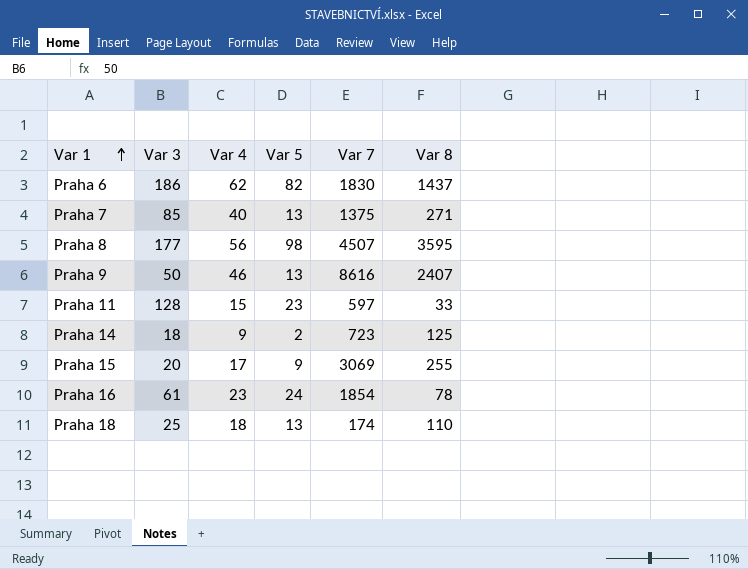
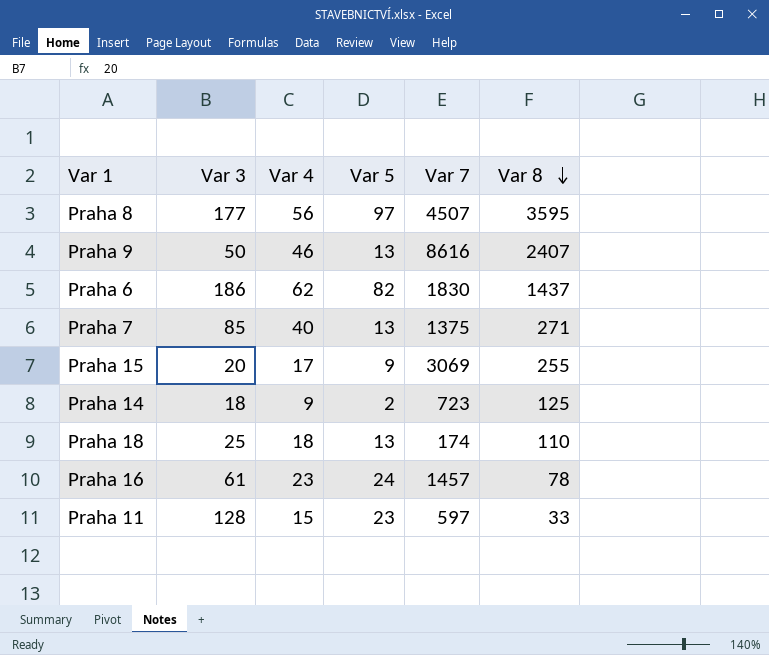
row order: Var 1 ascending -> Var 8 descending
Praha 8 | Var 5: 98 -> 97
Praha 16 | Var 7: 1854 -> 1457

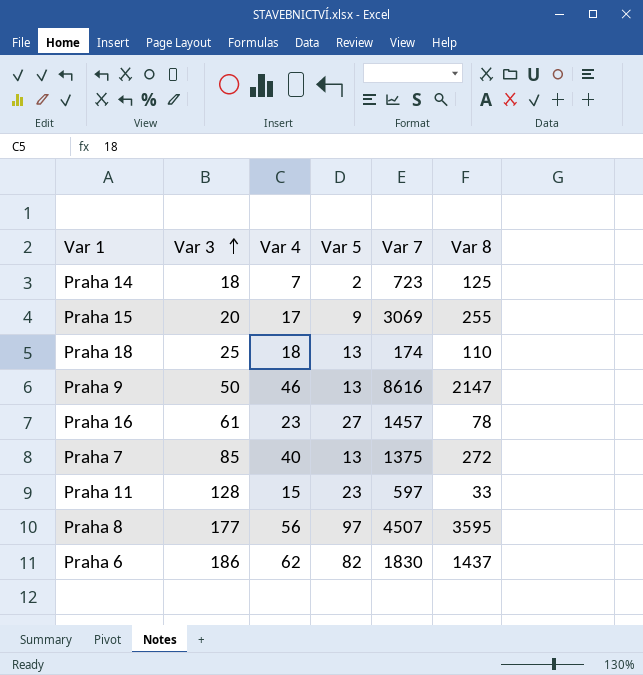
row order: Var 8 descending -> Var 3 ascending
Praha 14 | Var 4: 9 -> 7
Praha 9 | Var 8: 2407 -> 2147
Praha 16 | Var 5: 24 -> 27
Praha 7 | Var 8: 271 -> 272

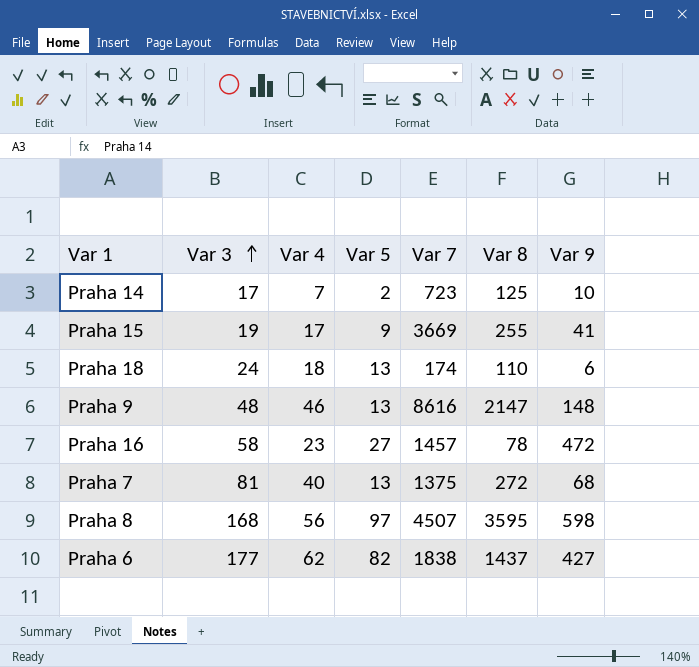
column Var 9 | position: none -> 7
row Praha 11: 128 | 15 | 23 | 597 | 33 -> none
Praha 14 | Var 3: 18 -> 17
Praha 15 | Var 3: 20 -> 19
Praha 15 | Var 7: 3069 -> 3669
Praha 18 | Var 3: 25 -> 24
Praha 9 | Var 3: 50 -> 48
Praha 16 | Var 3: 61 -> 58
Praha 7 | Var 3: 85 -> 81
Praha 8 | Var 3: 177 -> 168
Praha 6 | Var 3: 186 -> 177
Praha 6 | Var 7: 1830 -> 1838

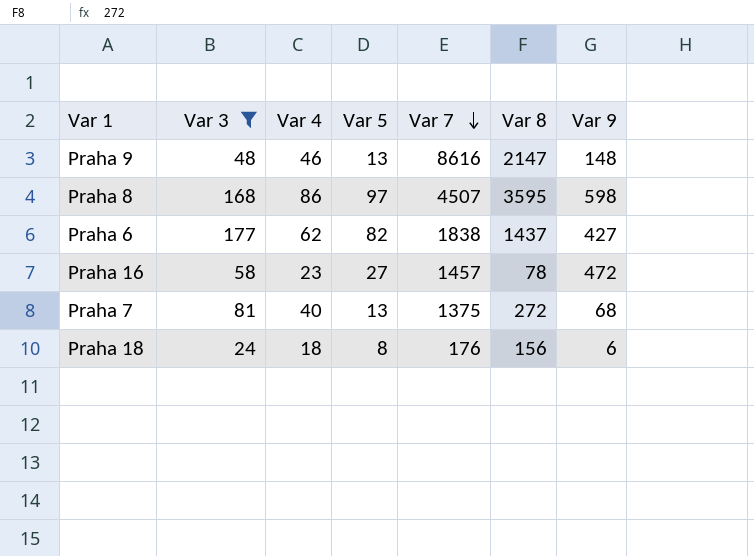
filter: none -> Var 3 >= 24
row order: Var 3 ascending -> Var 7 descending
Praha 8 | Var 4: 56 -> 86
Praha 18 | Var 5: 13 -> 8
Praha 18 | Var 7: 174 -> 176
Praha 18 | Var 8: 110 -> 156

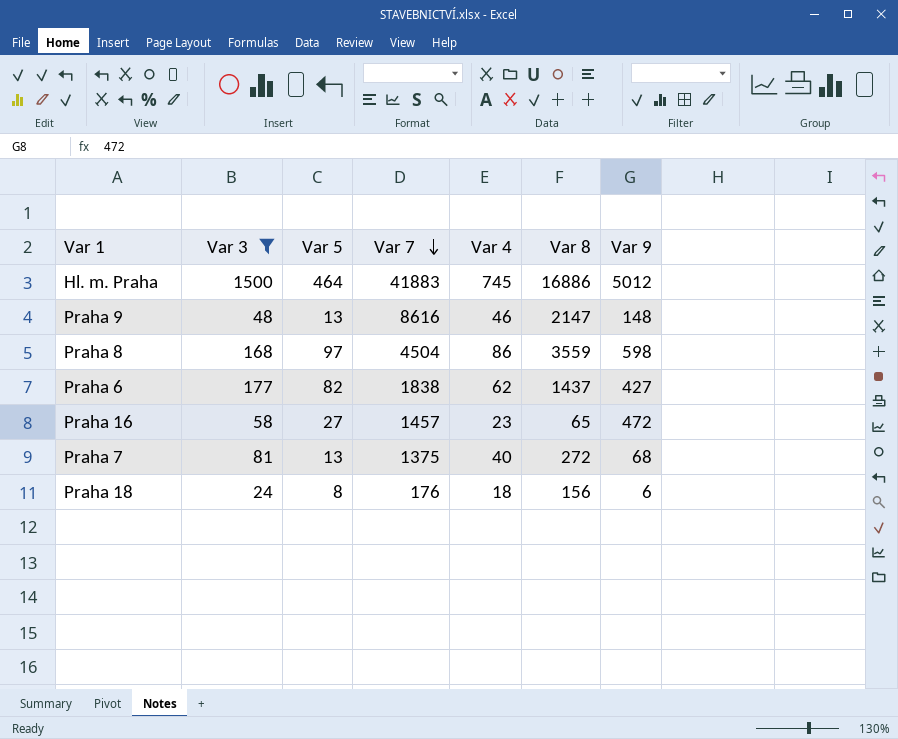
column Var 4 | position: 3 -> 5
row Hl. m. Praha: none -> 1500 | 464 | 41883 | 745 | 16886 | 5012
Praha 8 | Var 7: 4507 -> 4504
Praha 8 | Var 8: 3595 -> 3559
Praha 16 | Var 8: 78 -> 65

